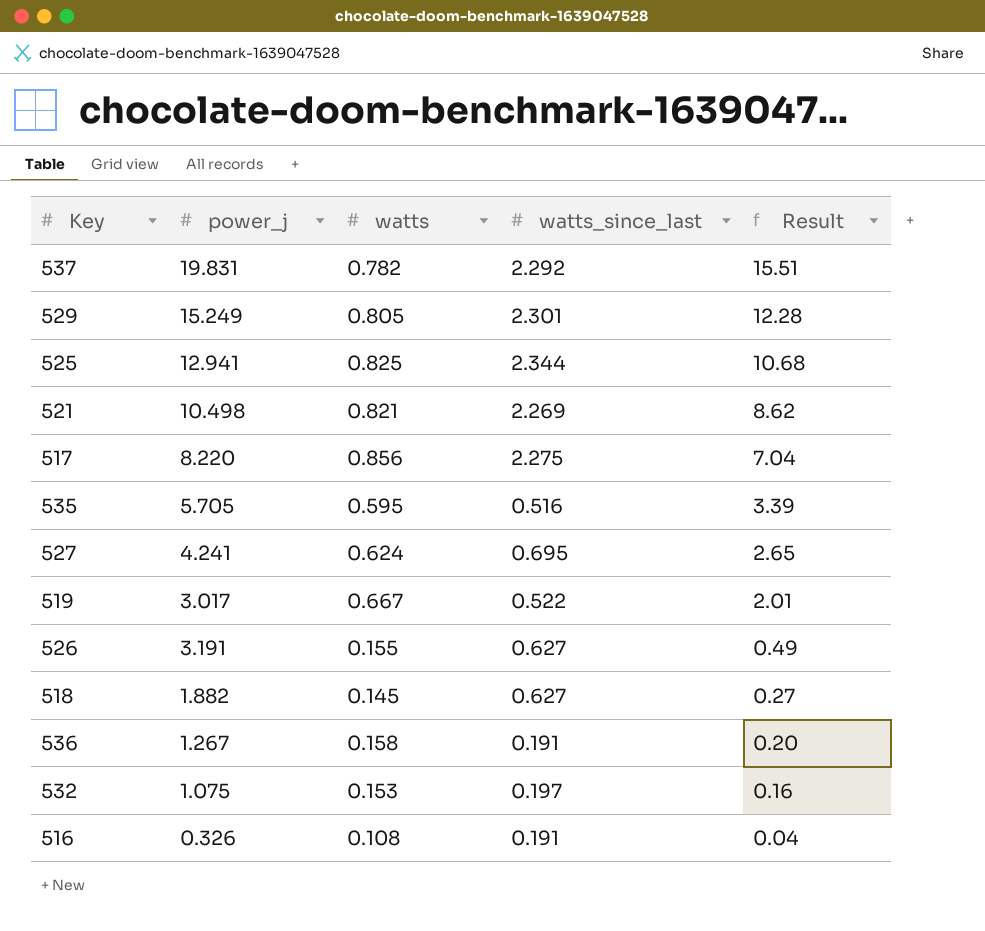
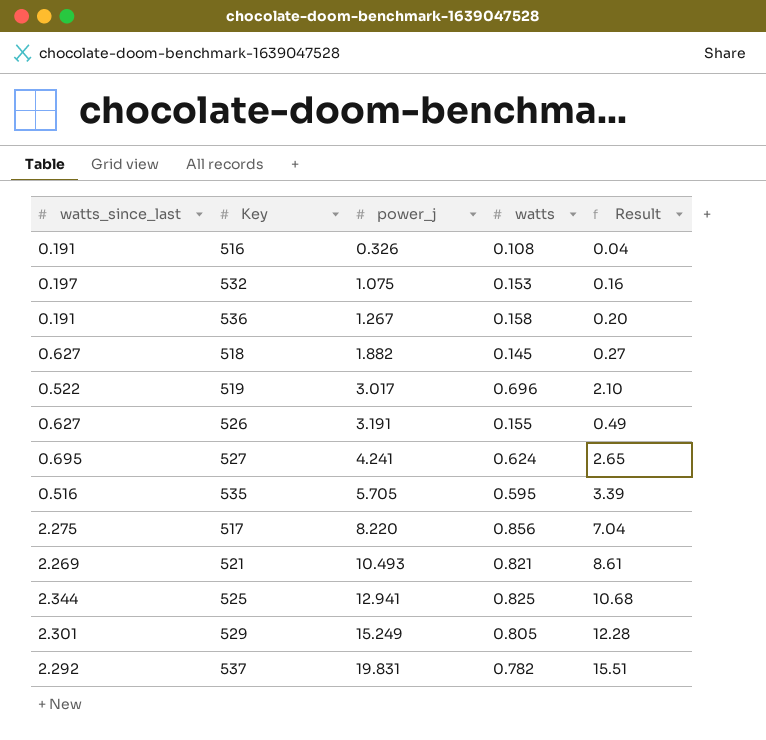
row order: Result descending -> power_j ascending
column watts_since_last | position: 4 -> 1
519 | watts: 0.667 -> 0.696
519 | Result: 2.01 -> 2.10
521 | power_j: 10.498 -> 10.493
521 | Result: 8.62 -> 8.61

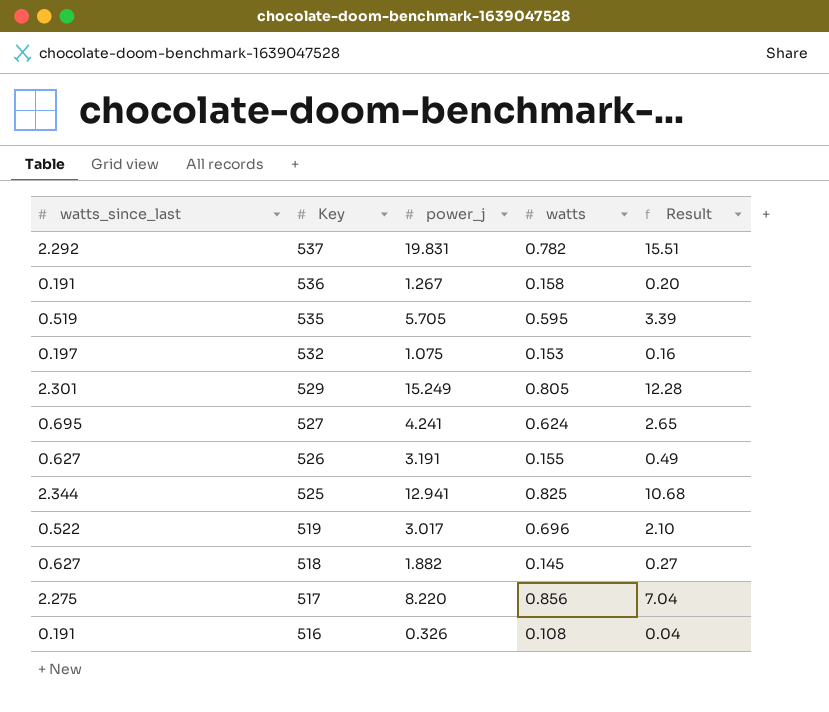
row order: power_j ascending -> Key descending
row 521: 2.269 | 10.493 | 0.821 | 8.61 -> none
535 | watts_since_last: 0.516 -> 0.519

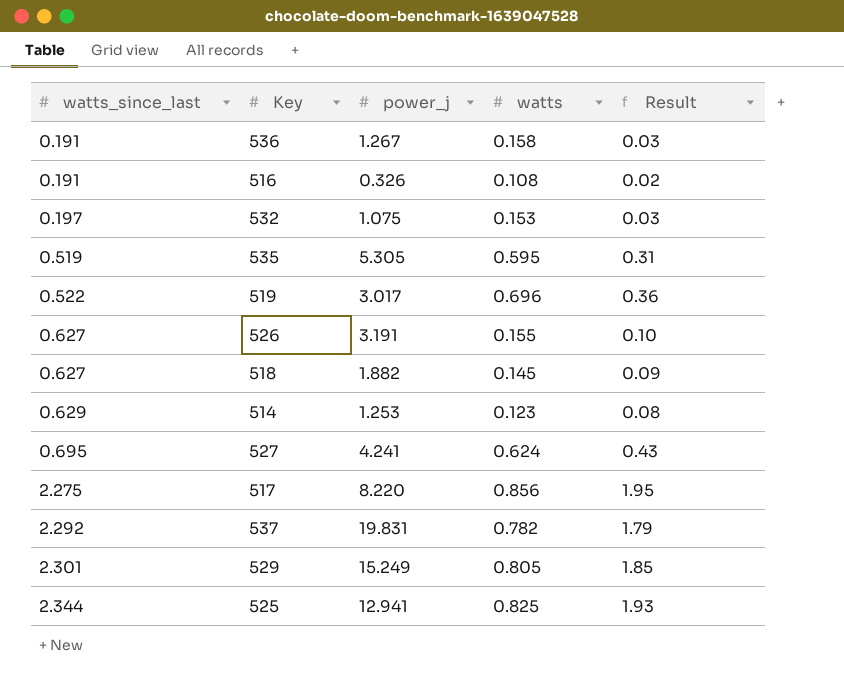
row order: Key descending -> watts_since_last ascending
column Result | formula: [power_j] * [watts] -> [watts_since_last] * [watts]
535 | power_j: 5.705 -> 5.305
row 514: none -> 0.629 | 1.253 | 0.123 | 0.08

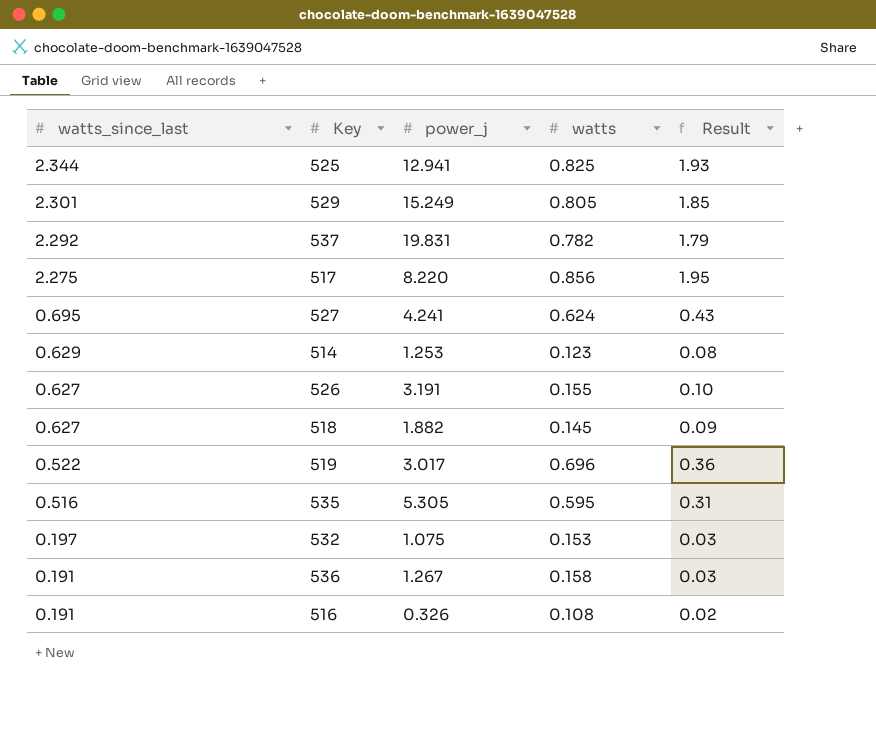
row order: watts_since_last ascending -> watts_since_last descending
535 | watts_since_last: 0.519 -> 0.516

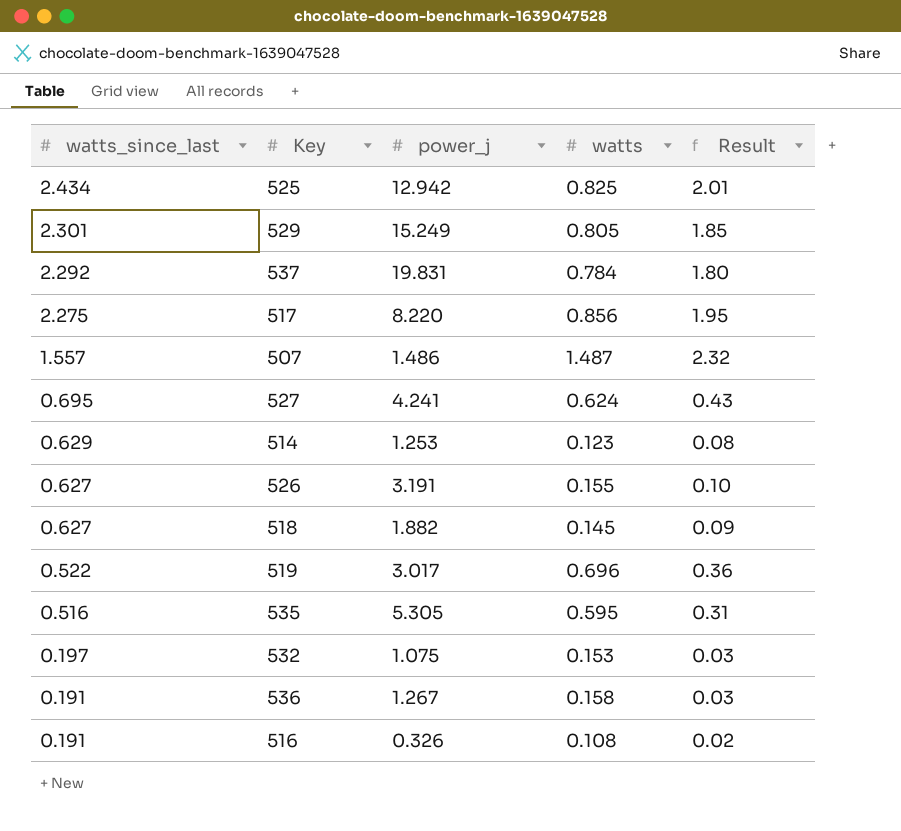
525 | watts_since_last: 2.344 -> 2.434
525 | power_j: 12.941 -> 12.942
525 | Result: 1.93 -> 2.01
537 | watts: 0.782 -> 0.784
537 | Result: 1.79 -> 1.80
row 507: none -> 1.557 | 1.486 | 1.487 | 2.32

